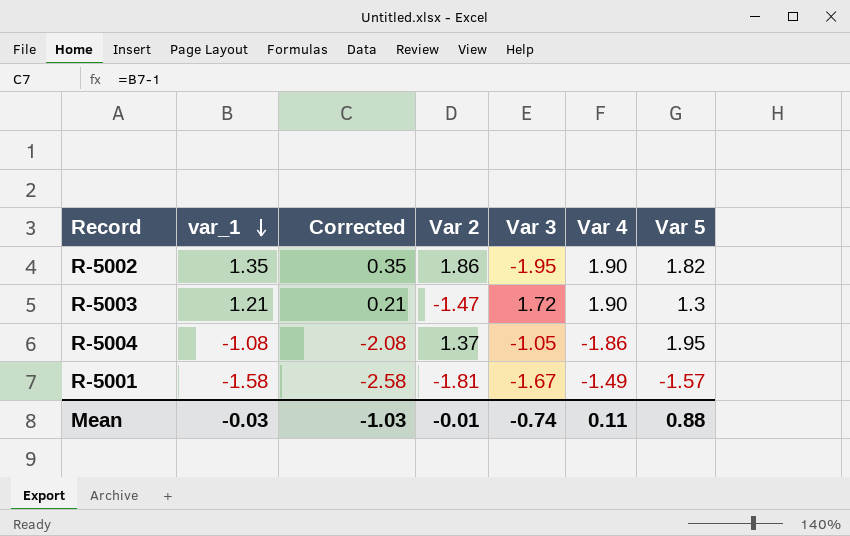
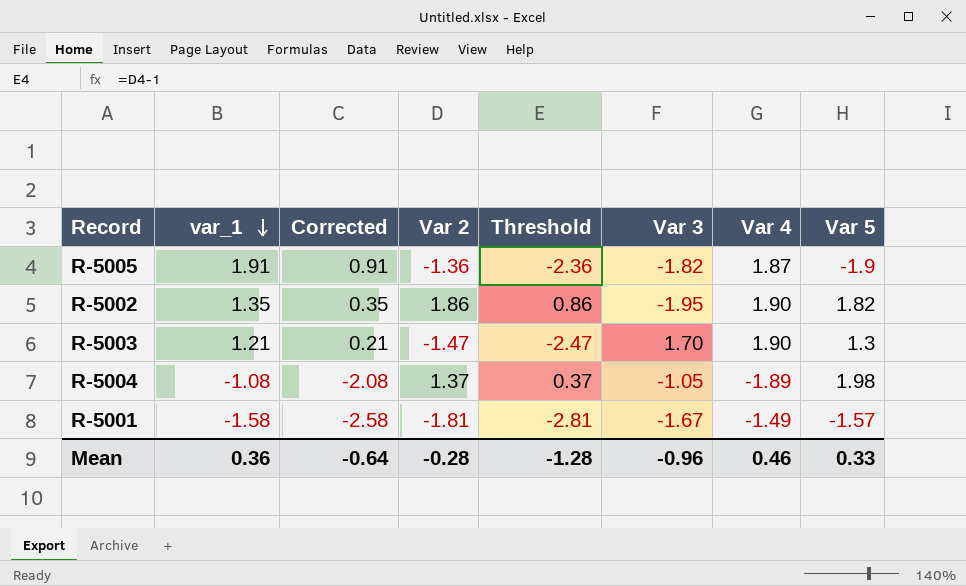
column Threshold | formula: none -> [Var 2] - 1
row R-5005: none -> 1.91 | 0.91 | -1.36 | -2.36 | -1.82 | 1.87 | -1.9
R-5003 | Var 3: 1.72 -> 1.70
R-5004 | Var 4: -1.86 -> -1.89
R-5004 | Var 5: 1.95 -> 1.98
Mean | var_1: -0.03 -> 0.36
Mean | Corrected: -1.03 -> -0.64
Mean | Var 2: -0.01 -> -0.28
Mean | Var 3: -0.74 -> -0.96
Mean | Var 4: 0.11 -> 0.46
Mean | Var 5: 0.88 -> 0.33

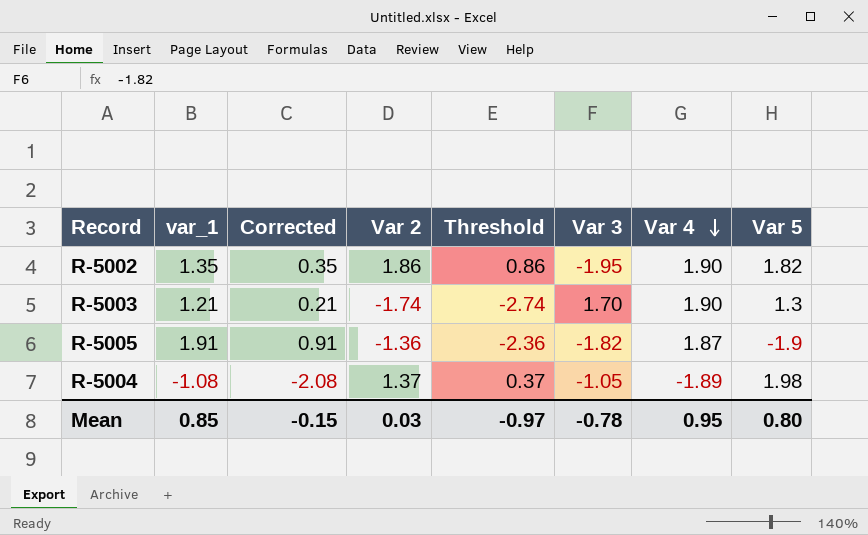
row order: var_1 descending -> Var 4 descending
row R-5001: -1.58 | -2.58 | -1.81 | -2.81 | -1.67 | -1.49 | -1.57 -> none
R-5003 | Var 2: -1.47 -> -1.74
R-5003 | Threshold: -2.47 -> -2.74
Mean | var_1: 0.36 -> 0.85
Mean | Corrected: -0.64 -> -0.15
Mean | Var 2: -0.28 -> 0.03
Mean | Threshold: -1.28 -> -0.97
Mean | Var 3: -0.96 -> -0.78
Mean | Var 4: 0.46 -> 0.95
Mean | Var 5: 0.33 -> 0.80

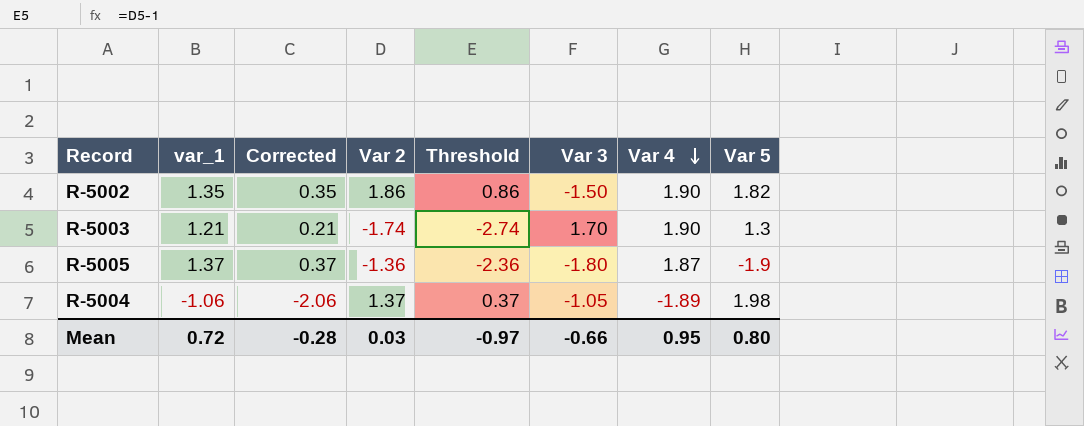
R-5002 | Var 3: -1.95 -> -1.50
R-5005 | var_1: 1.91 -> 1.37
R-5005 | Corrected: 0.91 -> 0.37
R-5005 | Var 3: -1.82 -> -1.80
R-5004 | var_1: -1.08 -> -1.06
R-5004 | Corrected: -2.08 -> -2.06
Mean | var_1: 0.85 -> 0.72
Mean | Corrected: -0.15 -> -0.28
Mean | Var 3: -0.78 -> -0.66

